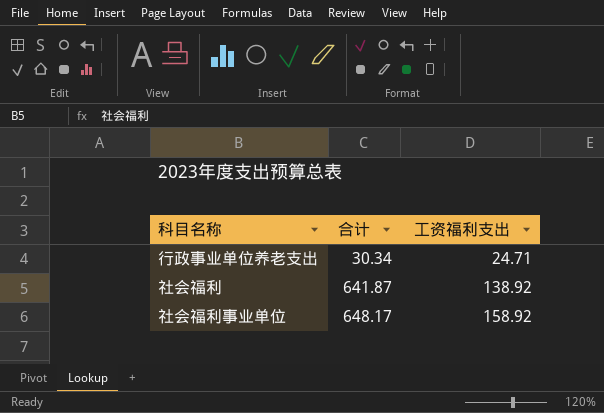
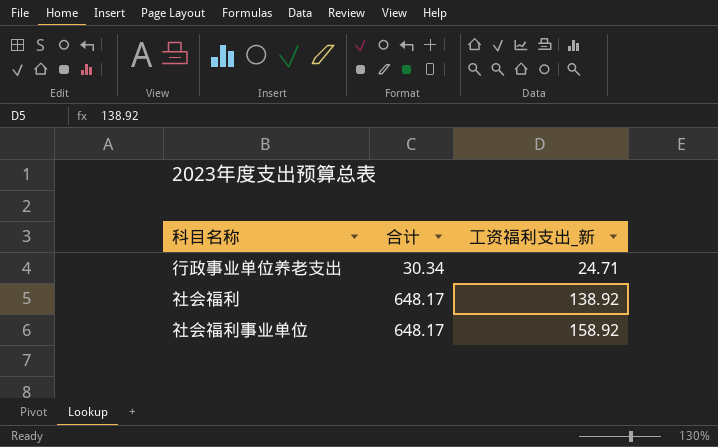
column name: 工资福利支出 -> 工资福利支出_新
社会福利 | 合计: 641.87 -> 648.17

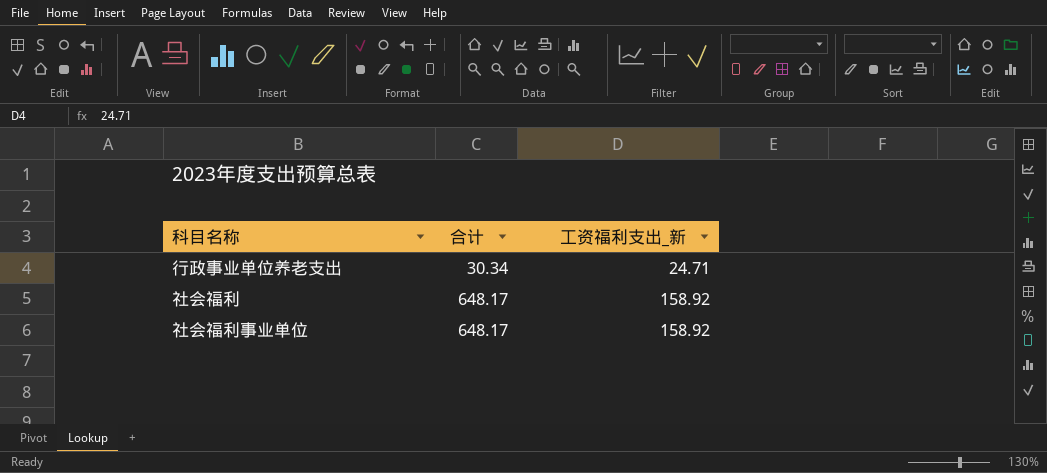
社会福利 | 工资福利支出_新: 138.92 -> 158.92

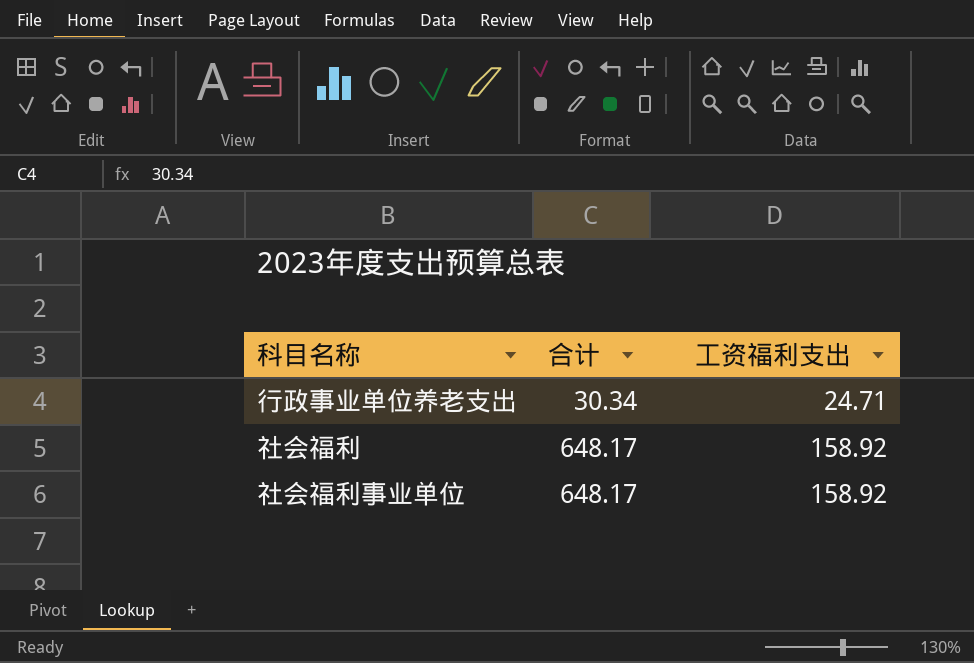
column name: 工资福利支出_新 -> 工资福利支出

